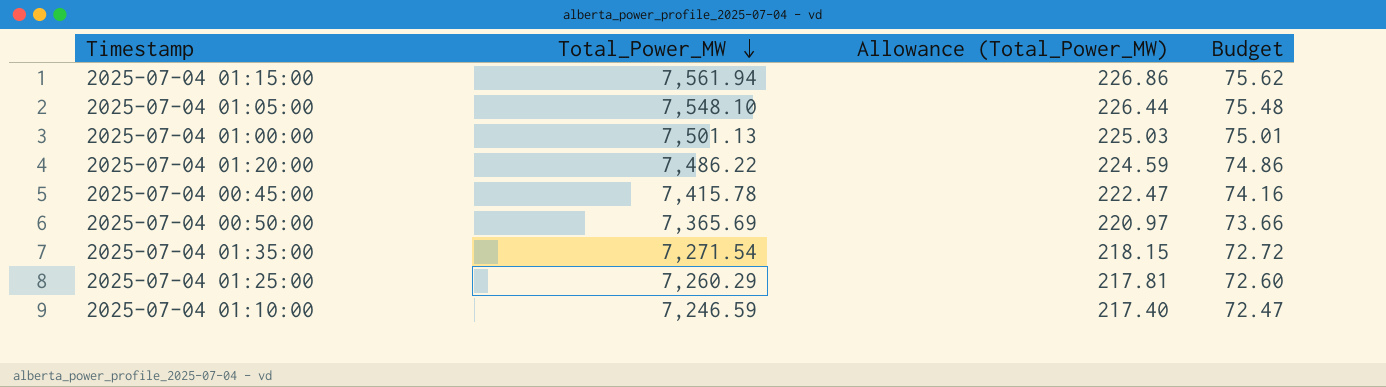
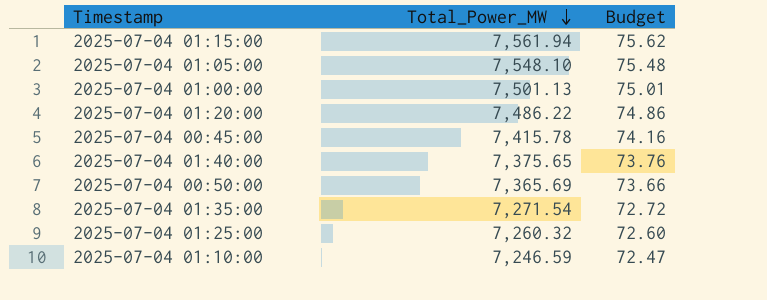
column Allowance (Total_Power_MW) | formula: [Total_Power_MW] * 0.03 -> none
row 2025-07-04 01:40:00: none -> 7,375.65 | 73.76
2025-07-04 01:25:00 | Total_Power_MW: 7,260.29 -> 7,260.32

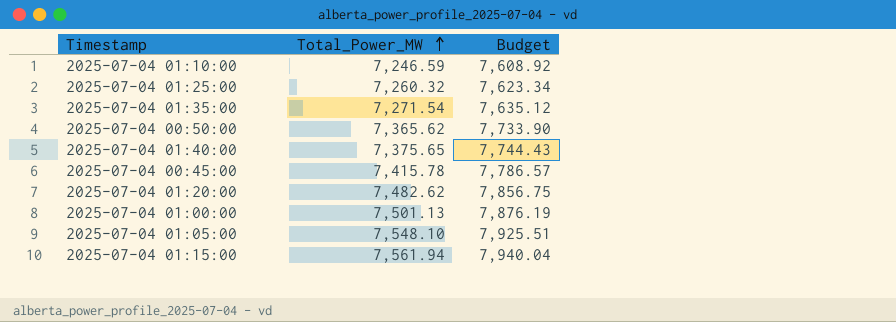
row order: Total_Power_MW descending -> Total_Power_MW ascending
column Budget | formula: [Total_Power_MW] * 0.01 -> [Total_Power_MW] * 1.05
2025-07-04 00:50:00 | Total_Power_MW: 7,365.69 -> 7,365.62
2025-07-04 01:20:00 | Total_Power_MW: 7,486.22 -> 7,482.62

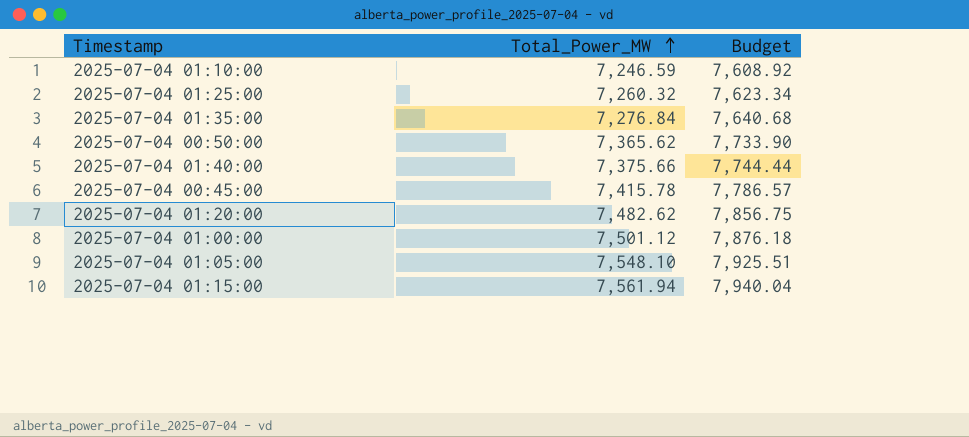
2025-07-04 01:35:00 | Total_Power_MW: 7,271.54 -> 7,276.84
2025-07-04 01:35:00 | Budget: 7,635.12 -> 7,640.68
2025-07-04 01:40:00 | Total_Power_MW: 7,375.65 -> 7,375.66
2025-07-04 01:40:00 | Budget: 7,744.43 -> 7,744.44
2025-07-04 01:00:00 | Total_Power_MW: 7,501.13 -> 7,501.12
2025-07-04 01:00:00 | Budget: 7,876.19 -> 7,876.18

